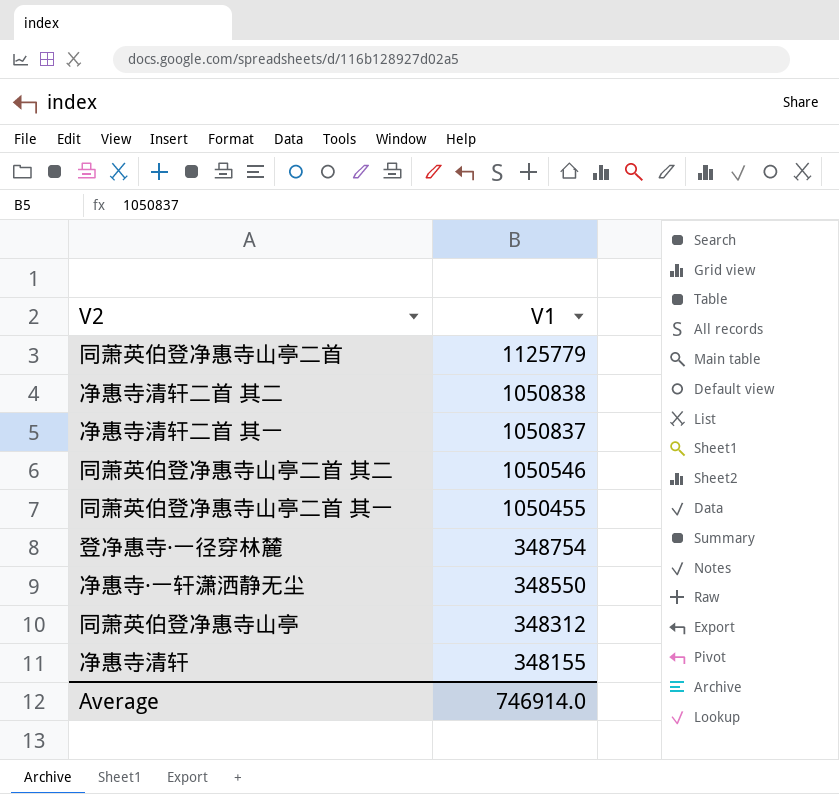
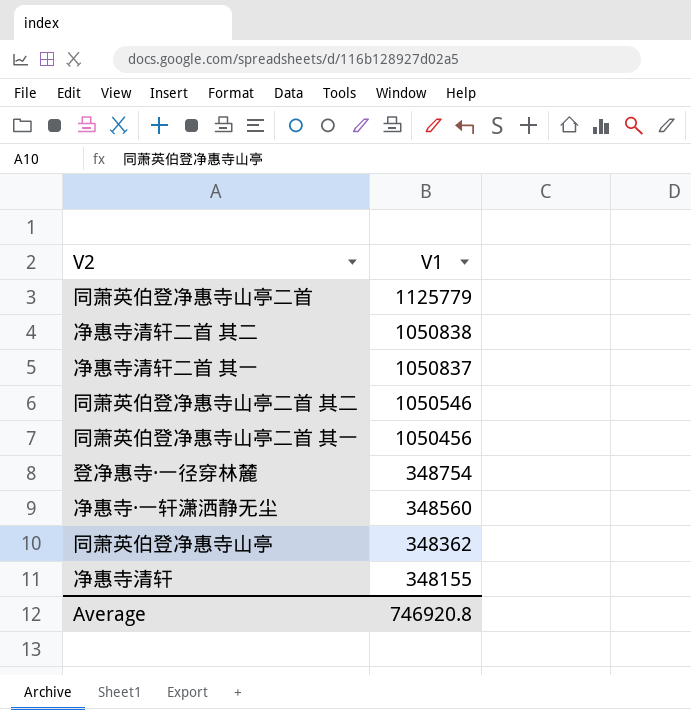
同萧英伯登净惠寺山亭二首 其一 | V1: 1050455 -> 1050456
净惠寺·一轩潇洒静无尘 | V1: 348550 -> 348560
同萧英伯登净惠寺山亭 | V1: 348312 -> 348362
Average | V1: 746914.0 -> 746920.8

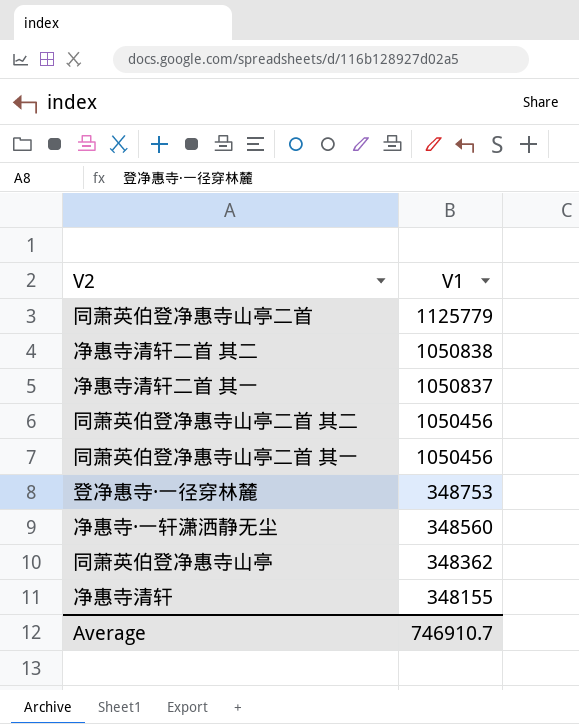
同萧英伯登净惠寺山亭二首 其二 | V1: 1050546 -> 1050456
登净惠寺·一径穿林麓 | V1: 348754 -> 348753
Average | V1: 746920.8 -> 746910.7

